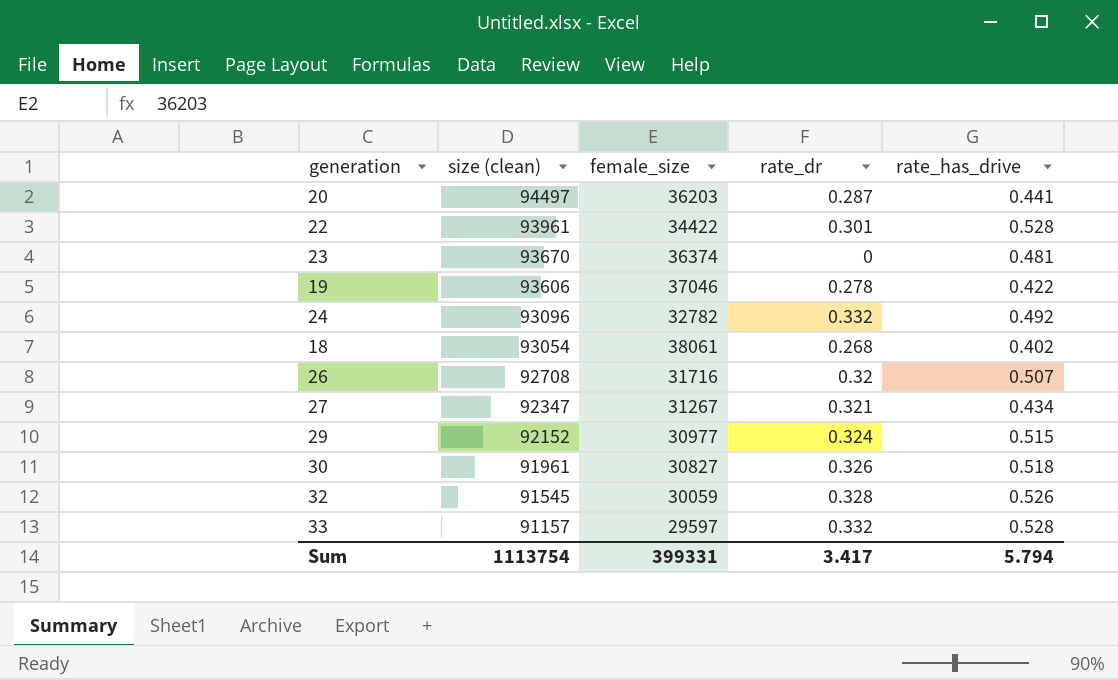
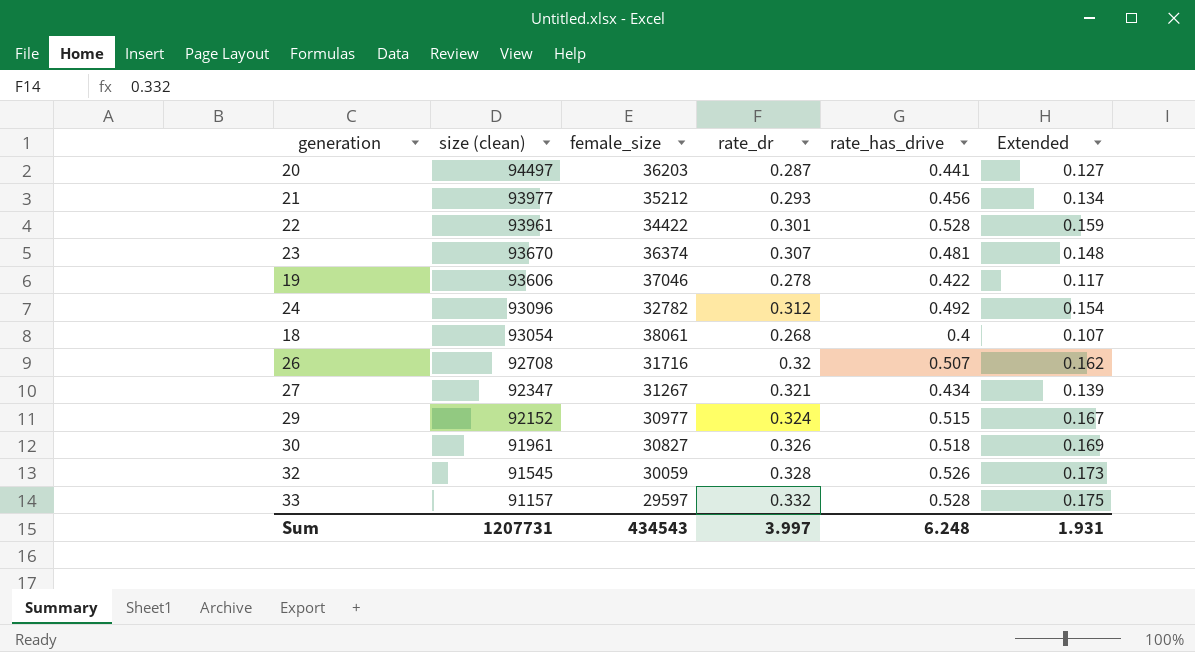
column Extended | formula: none -> [rate_dr] * [rate_has_drive]
row 21: none -> 93977 | 35212 | 0.293 | 0.456 | 0.134
23 | rate_dr: 0 -> 0.307
24 | rate_dr: 0.332 -> 0.312
18 | rate_has_drive: 0.402 -> 0.4
Sum | size (clean): 1113754 -> 1207731
Sum | female_size: 399331 -> 434543
Sum | rate_dr: 3.417 -> 3.997
Sum | rate_has_drive: 5.794 -> 6.248

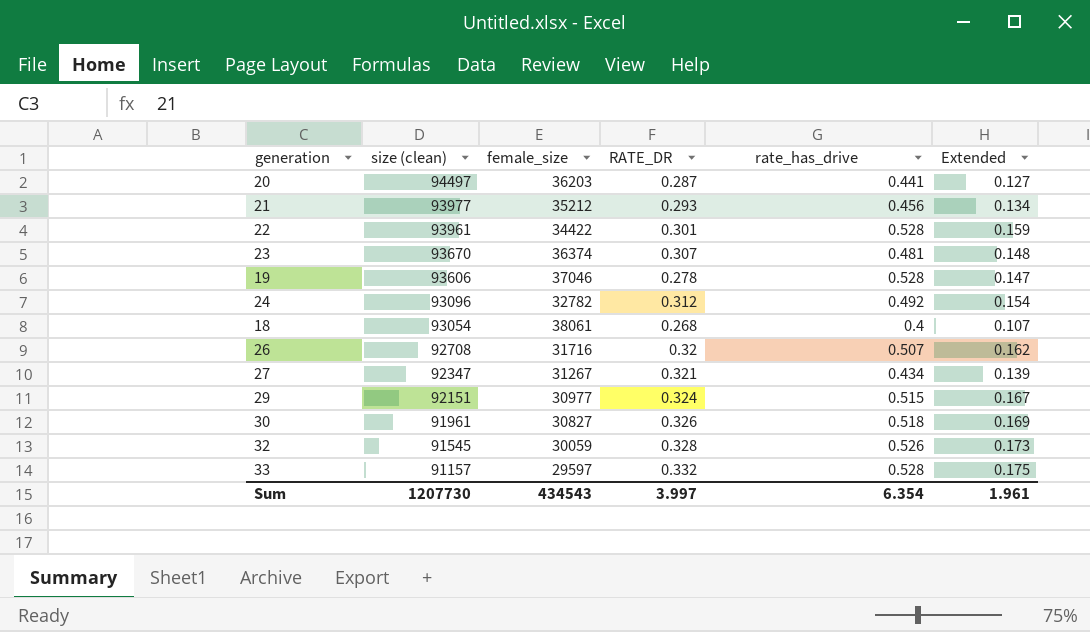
column name: rate_dr -> RATE_DR
19 | rate_has_drive: 0.422 -> 0.528
19 | Extended: 0.117 -> 0.147
29 | size (clean): 92152 -> 92151
Sum | size (clean): 1207731 -> 1207730
Sum | rate_has_drive: 6.248 -> 6.354
Sum | Extended: 1.931 -> 1.961

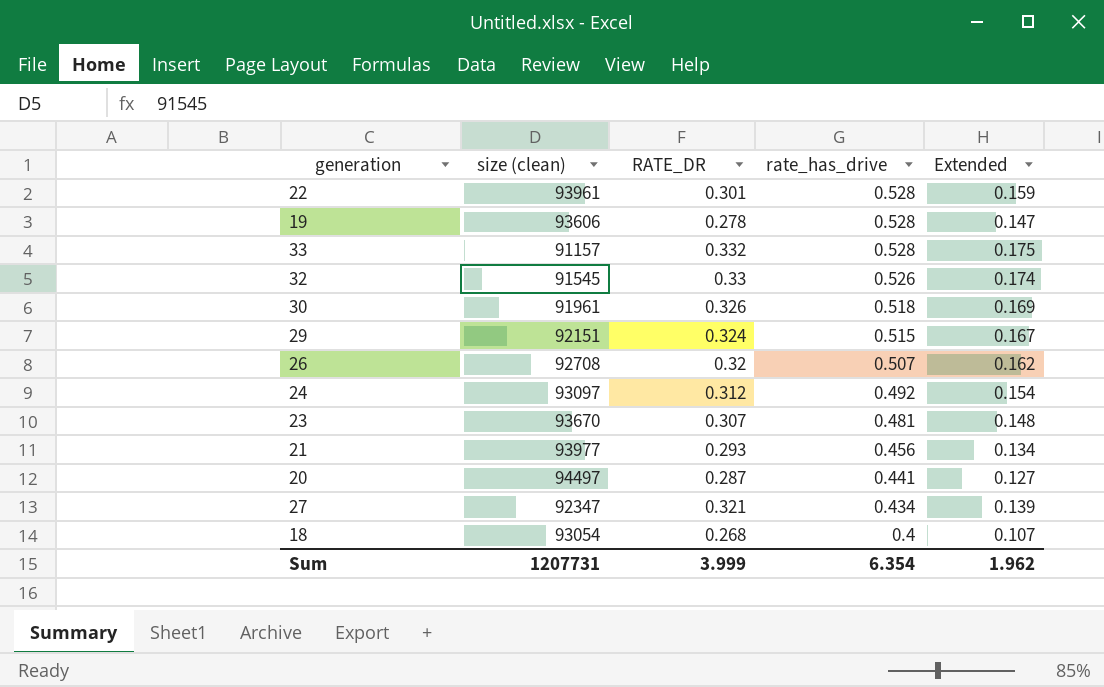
row order: size (clean) descending -> rate_has_drive descending
column female_size | position: 3 -> none
32 | RATE_DR: 0.328 -> 0.33
32 | Extended: 0.173 -> 0.174
24 | size (clean): 93096 -> 93097
Sum | size (clean): 1207730 -> 1207731
Sum | RATE_DR: 3.997 -> 3.999
Sum | Extended: 1.961 -> 1.962

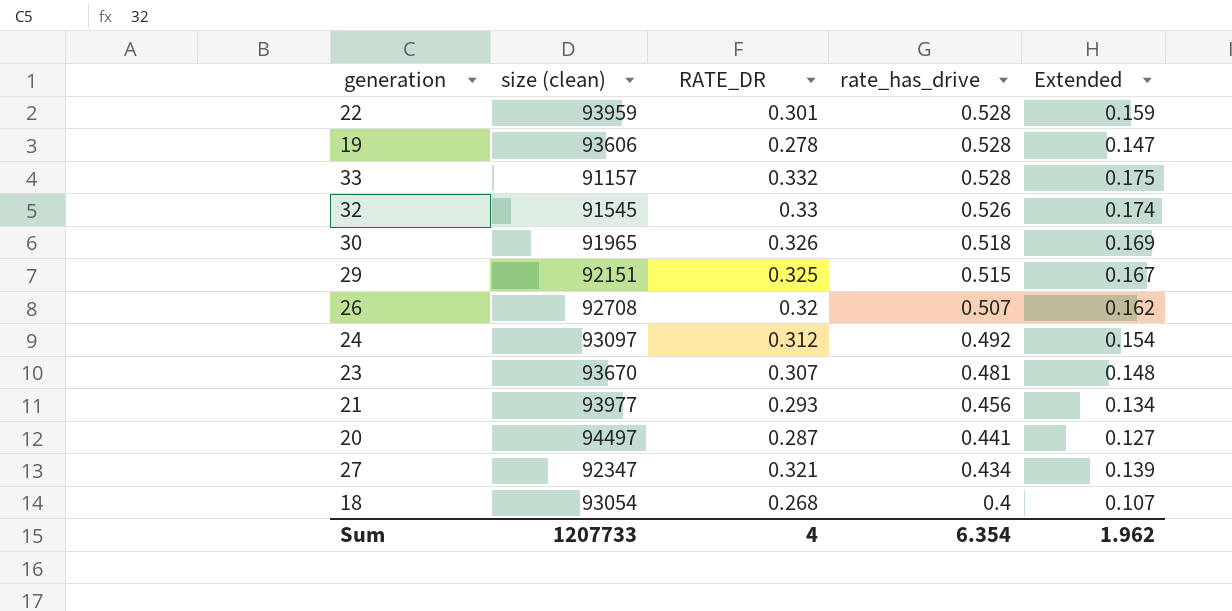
22 | size (clean): 93961 -> 93959
30 | size (clean): 91961 -> 91965
29 | RATE_DR: 0.324 -> 0.325
Sum | size (clean): 1207731 -> 1207733
Sum | RATE_DR: 3.999 -> 4

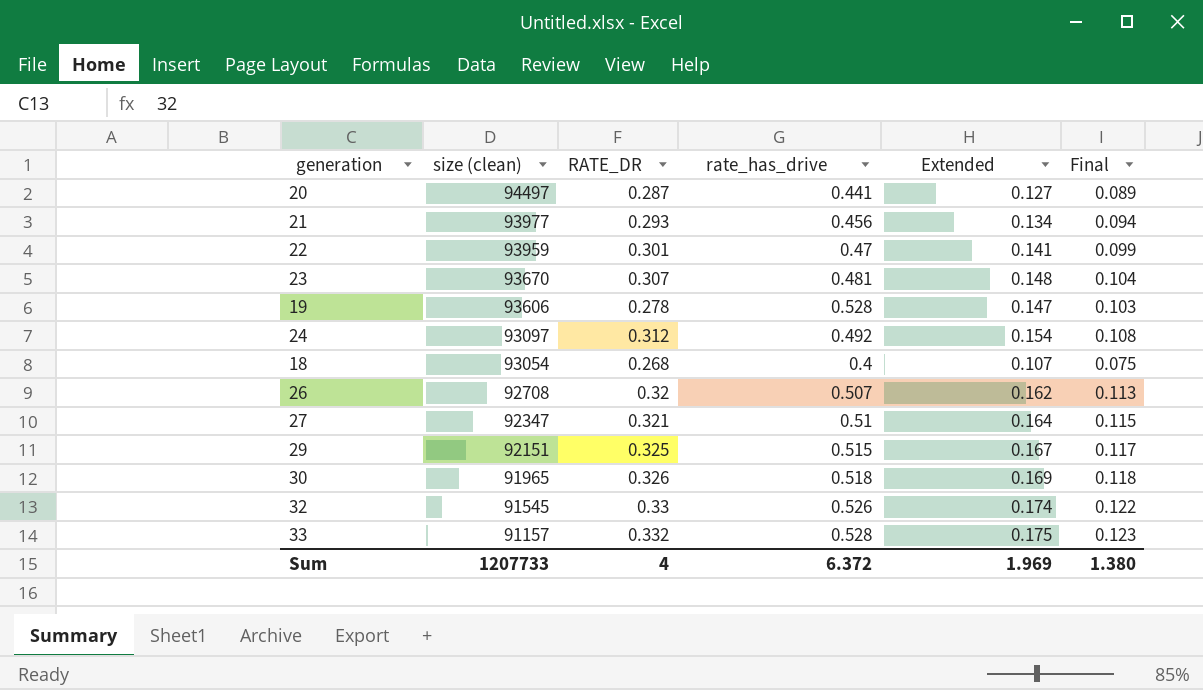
row order: rate_has_drive descending -> size (clean) descending
column Final | formula: none -> [Extended] * 0.7
22 | rate_has_drive: 0.528 -> 0.47
22 | Extended: 0.159 -> 0.141
27 | rate_has_drive: 0.434 -> 0.51
27 | Extended: 0.139 -> 0.164
Sum | rate_has_drive: 6.354 -> 6.372
Sum | Extended: 1.962 -> 1.969

